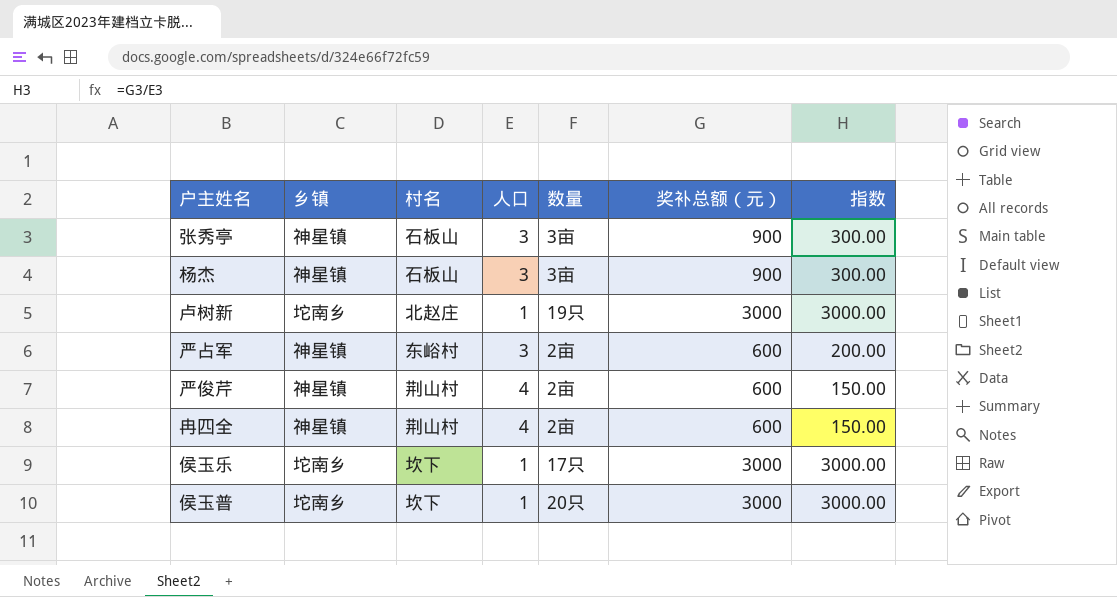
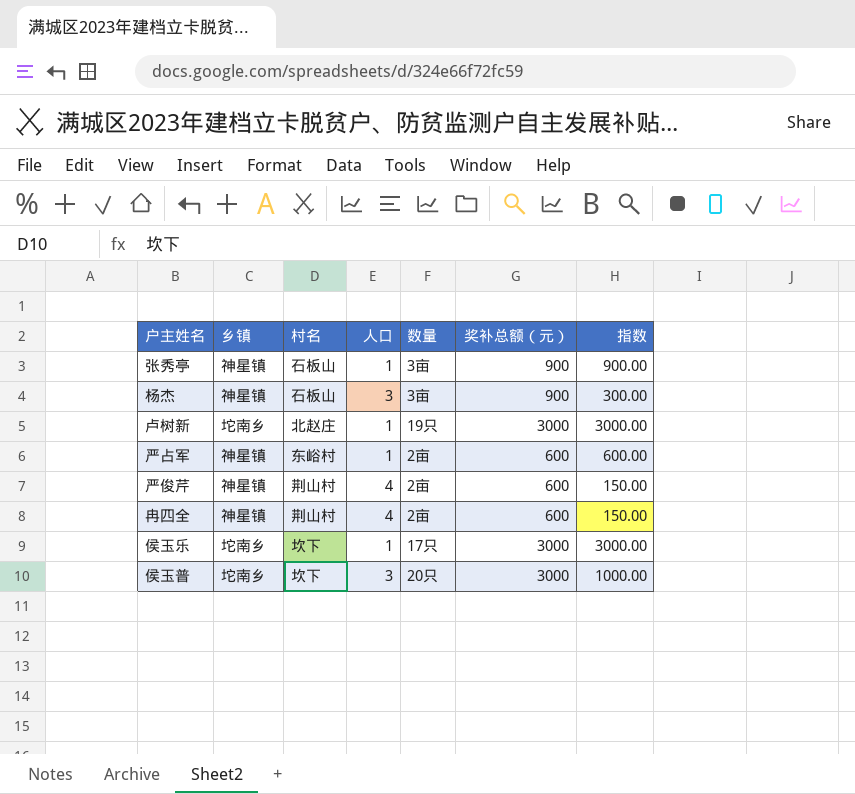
张秀亭 | 人口: 3 -> 1
张秀亭 | 指数: 300.00 -> 900.00
严占军 | 人口: 3 -> 1
严占军 | 指数: 200.00 -> 600.00
侯玉普 | 人口: 1 -> 3
侯玉普 | 指数: 3000.00 -> 1000.00

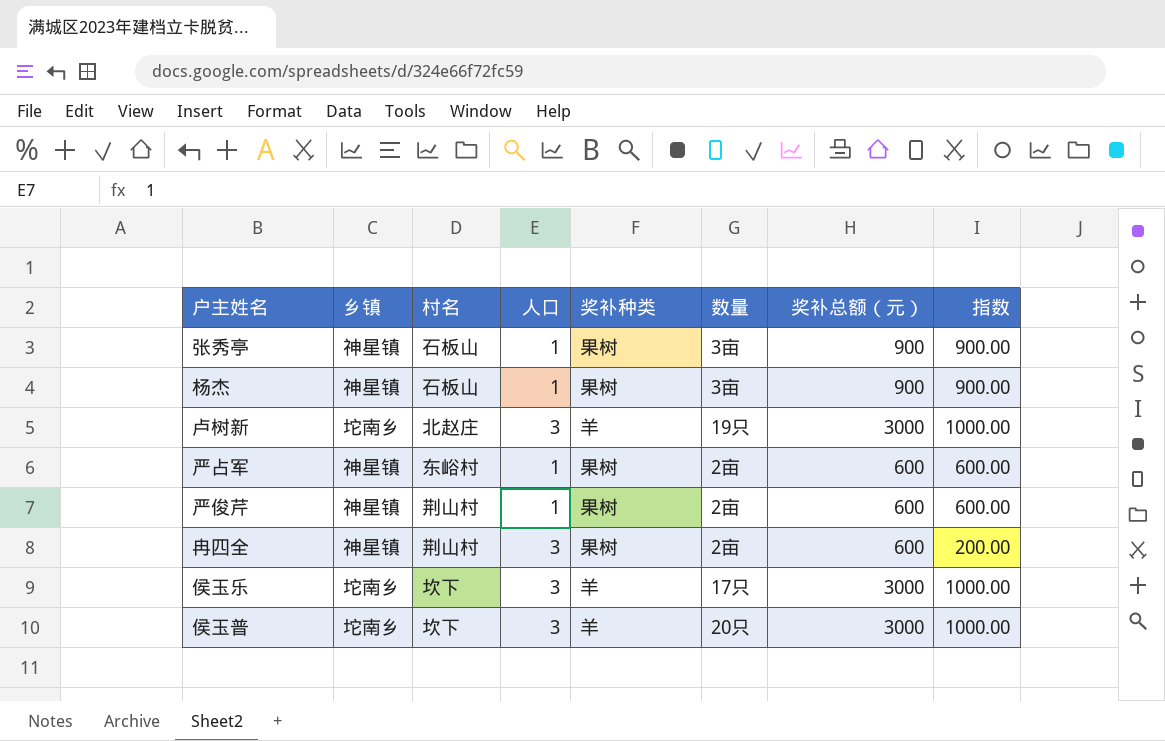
column 奖补种类 | position: none -> 5
杨杰 | 人口: 3 -> 1
杨杰 | 指数: 300.00 -> 900.00
卢树新 | 人口: 1 -> 3
卢树新 | 指数: 3000.00 -> 1000.00
严俊芹 | 人口: 4 -> 1
严俊芹 | 指数: 150.00 -> 600.00
冉四全 | 人口: 4 -> 3
冉四全 | 指数: 150.00 -> 200.00
侯玉乐 | 人口: 1 -> 3
侯玉乐 | 指数: 3000.00 -> 1000.00

